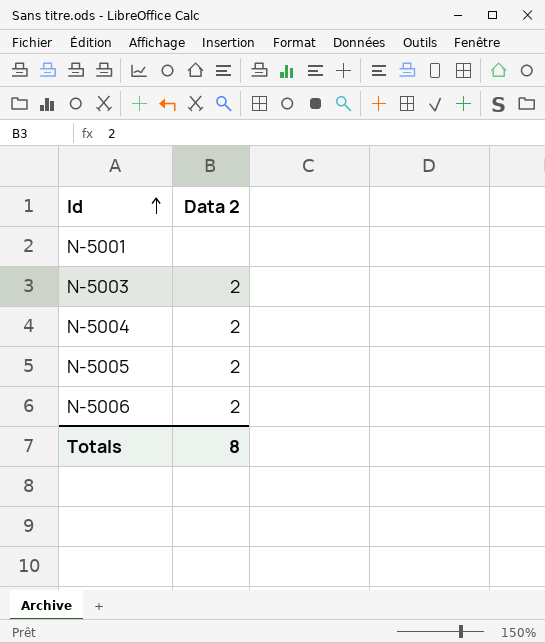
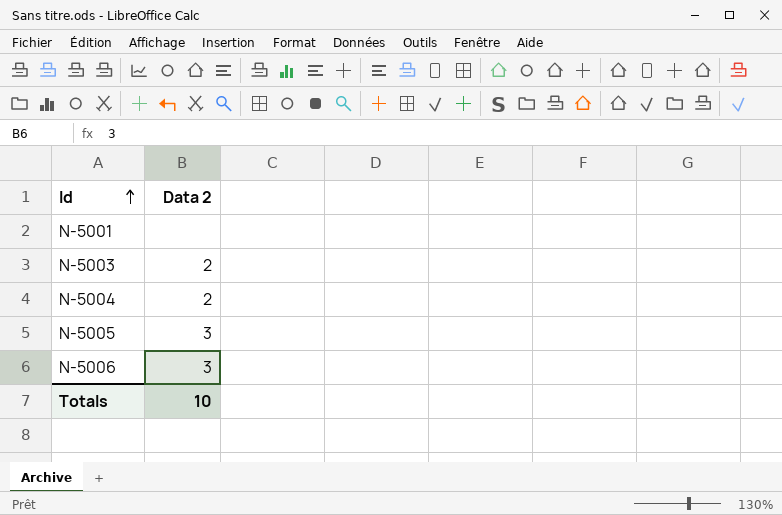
N-5005 | Data 2: 2 -> 3
N-5006 | Data 2: 2 -> 3
Totals | Data 2: 8 -> 10

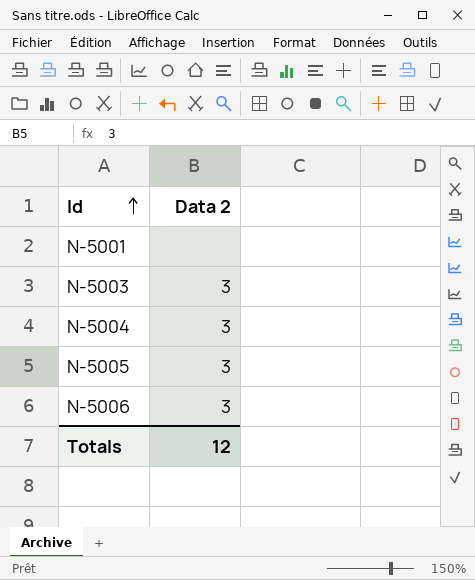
N-5003 | Data 2: 2 -> 3
N-5004 | Data 2: 2 -> 3
Totals | Data 2: 10 -> 12

